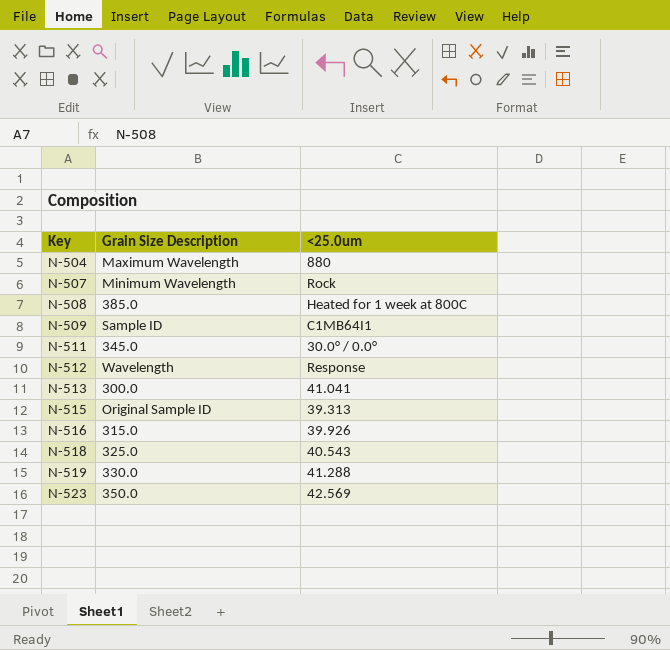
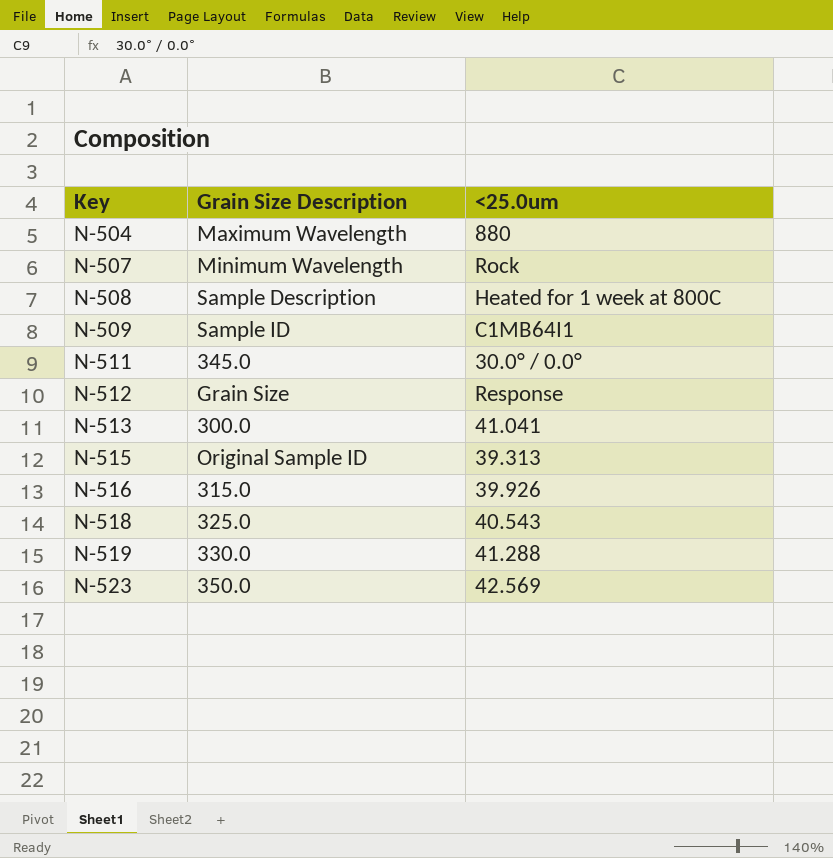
N-508 | Grain Size Description: 385.0 -> Sample Description
N-512 | Grain Size Description: Wavelength -> Grain Size

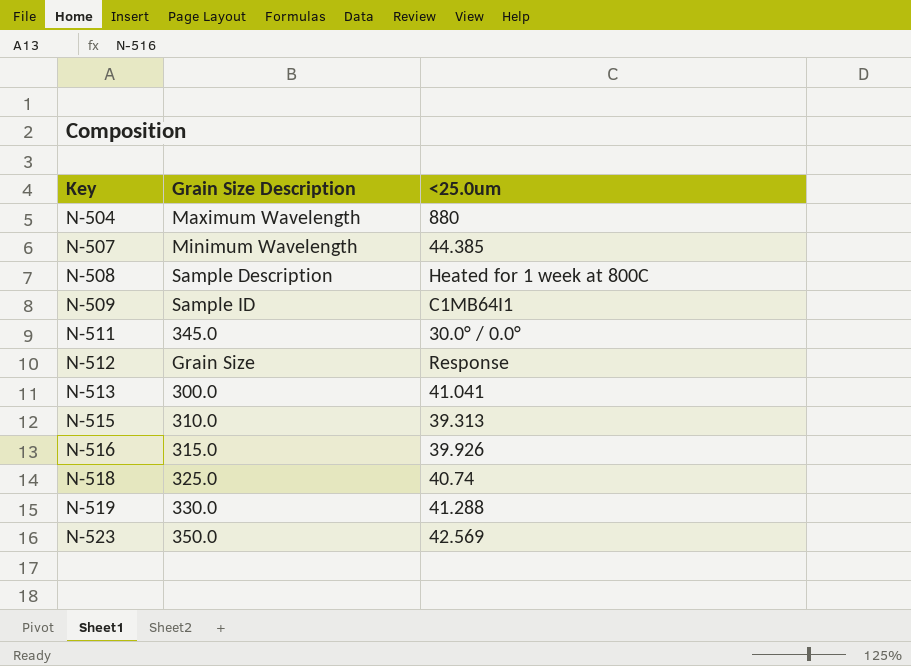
N-507 | <25.0um: Rock -> 44.385
N-515 | Grain Size Description: Original Sample ID -> 310.0
N-518 | <25.0um: 40.543 -> 40.74

